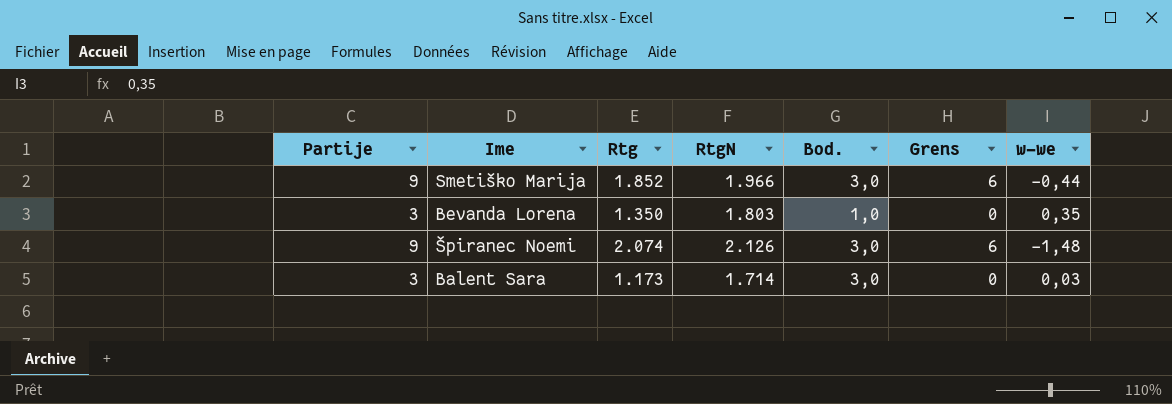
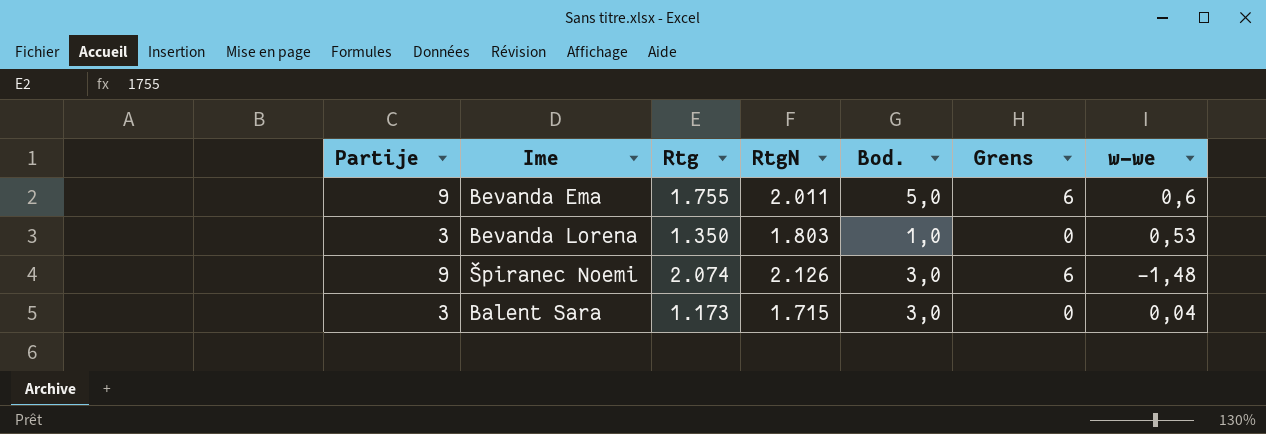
row Smetiško Marija: 9 | 1.852 | 1.966 | 3,0 | 6 | -0,44 -> none
row Bevanda Ema: none -> 9 | 1.755 | 2.011 | 5,0 | 6 | 0,6
Bevanda Lorena | w-we: 0,35 -> 0,53
Balent Sara | RtgN: 1.714 -> 1.715
Balent Sara | w-we: 0,03 -> 0,04

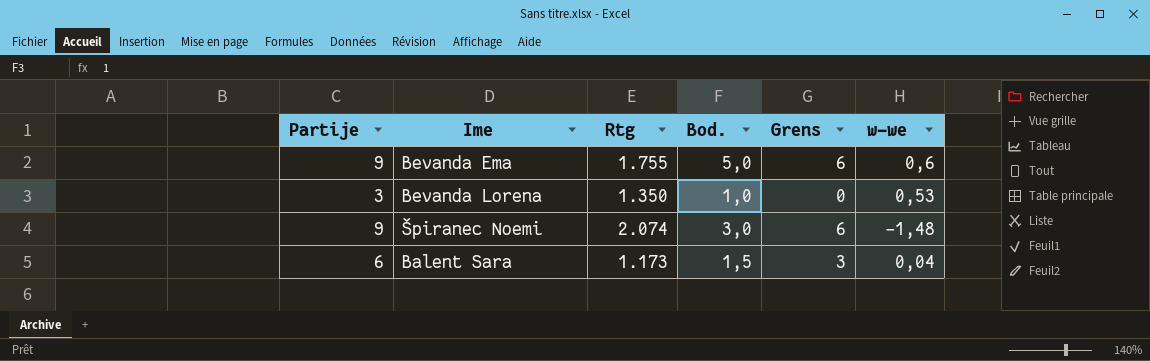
column RtgN | position: 4 -> none
Balent Sara | Partije: 3 -> 6
Balent Sara | Bod.: 3,0 -> 1,5
Balent Sara | Grens: 0 -> 3

